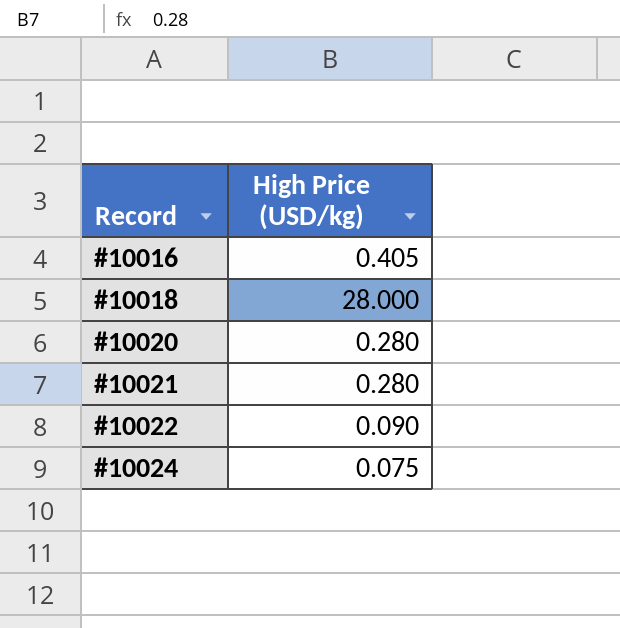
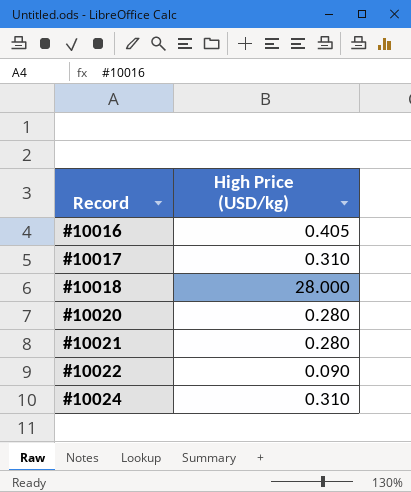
row #10017: none -> 0.310
#10024 | High Price (USD/kg): 0.075 -> 0.310

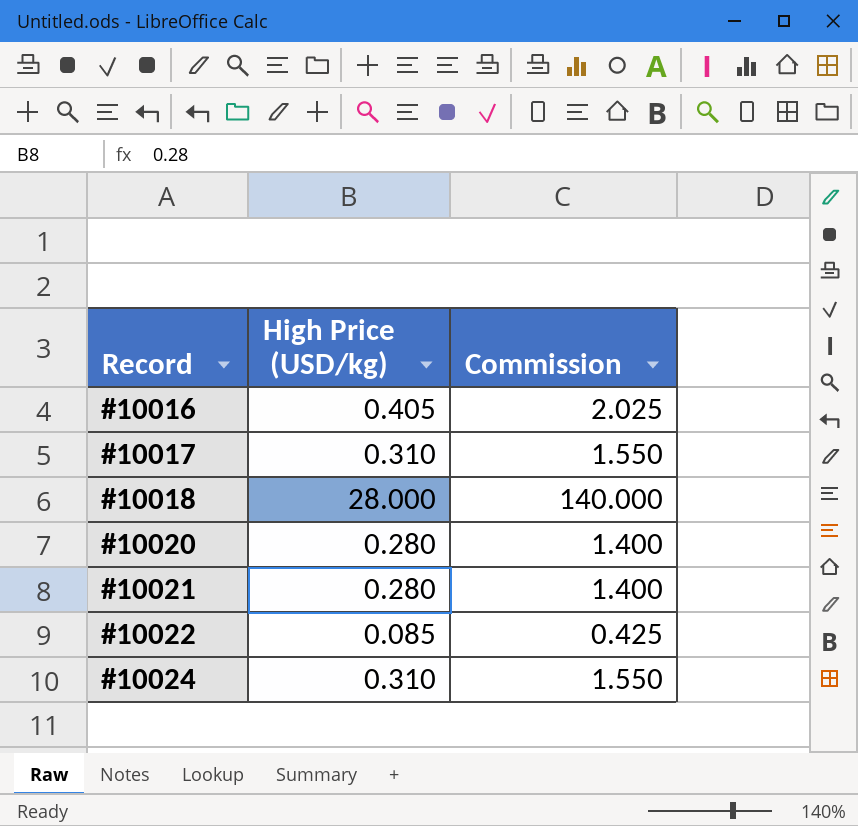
column Commission | formula: none -> [High Price (USD/kg)] * 5
#10022 | High Price (USD/kg): 0.090 -> 0.085

